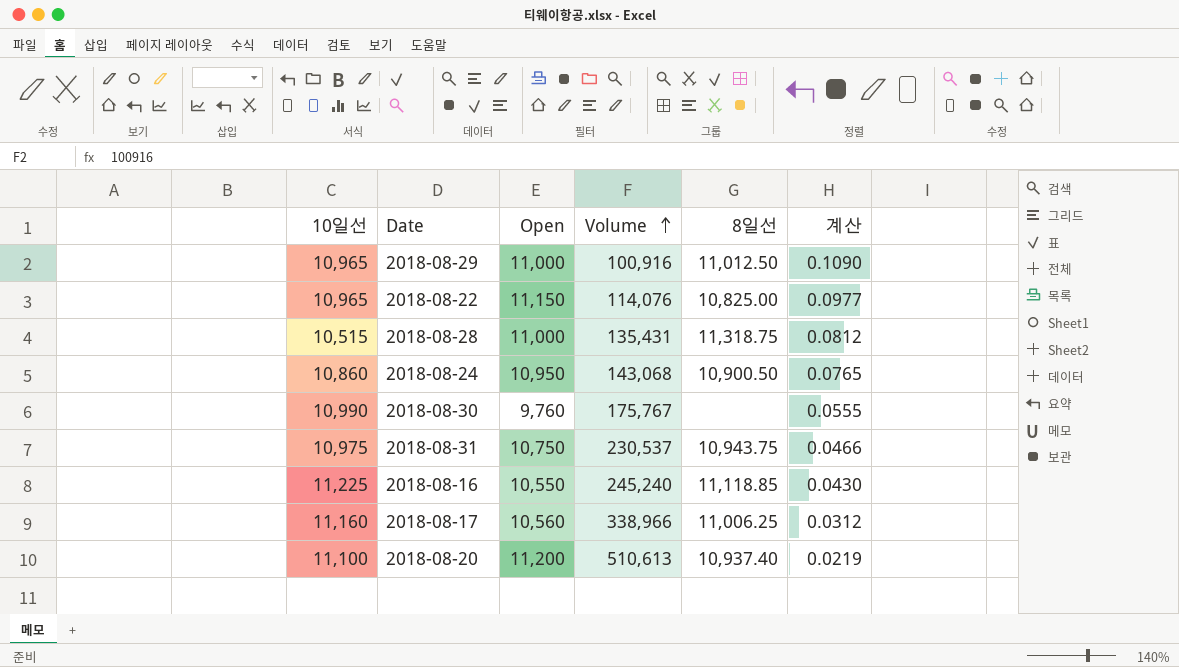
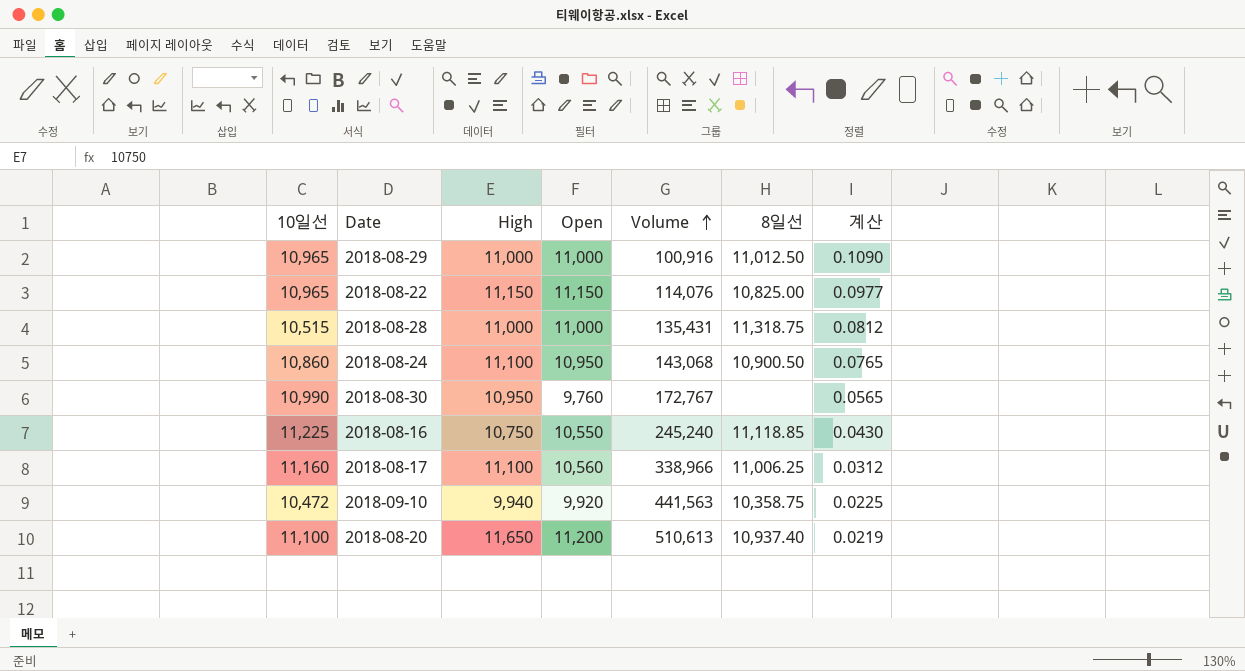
column High | position: none -> 3
row 2018-08-31: 10,975 | 10,750 | 230,537 | 10,943.75 | 0.0466 -> none
2018-08-30 | Volume: 175,767 -> 172,767
2018-08-30 | 계산: 0.0555 -> 0.0565
row 2018-09-10: none -> 10,472 | 9,940 | 9,920 | 441,563 | 10,358.75 | 0.0225

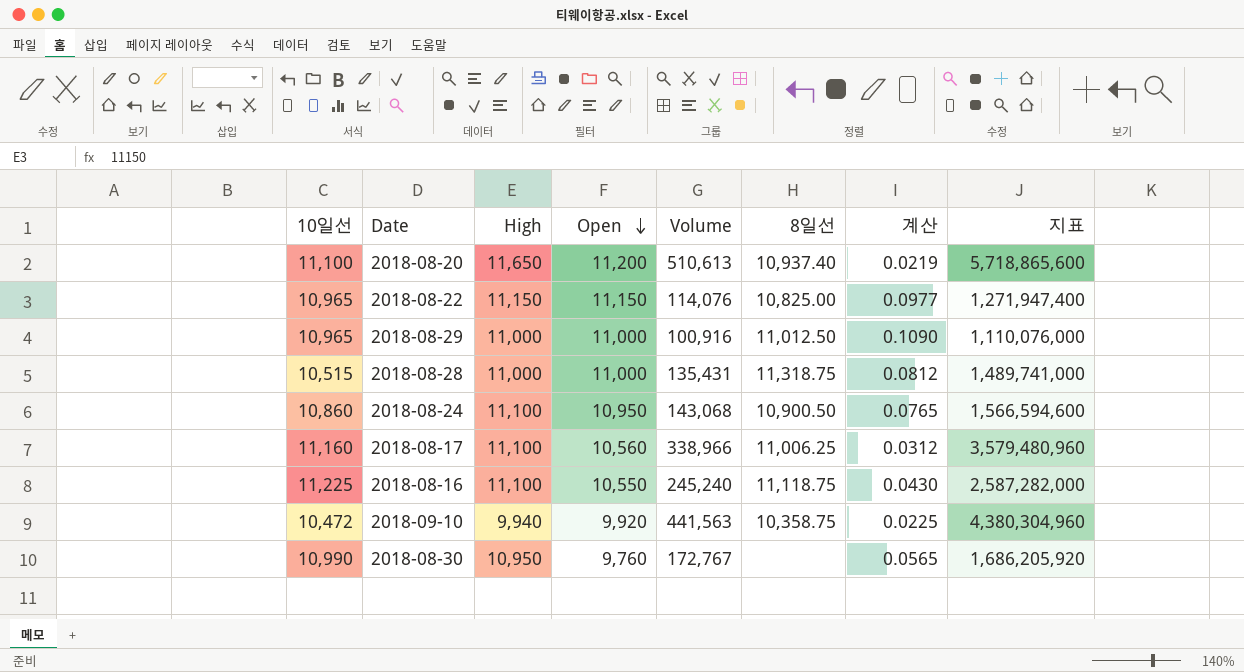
row order: Volume ascending -> Open descending
column 지표 | formula: none -> [Open] * [Volume]
2018-08-16 | High: 10,750 -> 11,100
2018-08-16 | 8일선: 11,118.85 -> 11,118.75

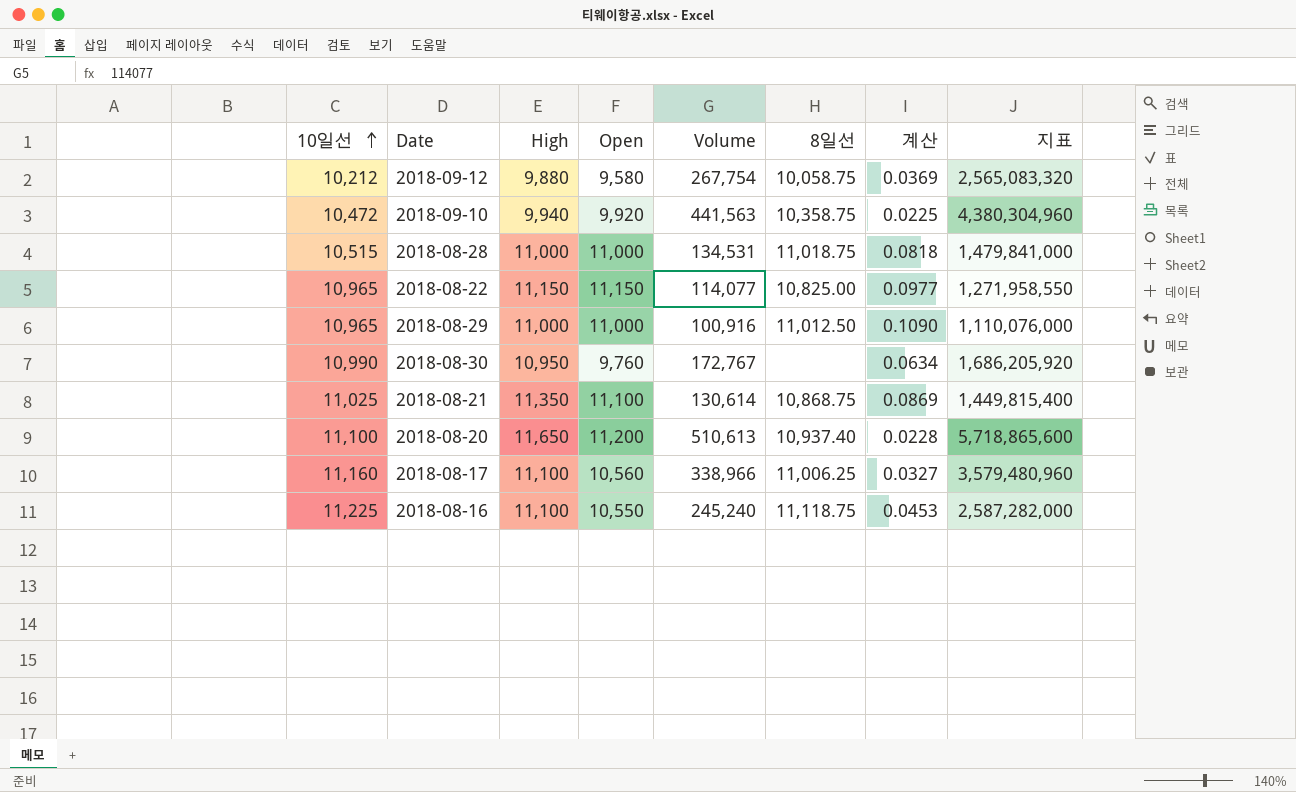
row order: Open descending -> 10일선 ascending
column 계산 | formula: [Open] / [Volume] -> [High] / [Volume]
row 2018-08-24: 10,860 | 11,100 | 10,950 | 143,068 | 10,900.50 | 0.0765 | 1,566,594,600 -> none
row 2018-09-12: none -> 10,212 | 9,880 | 9,580 | 267,754 | 10,058.75 | 0.0369 | 2,565,083,320
2018-08-28 | Volume: 135,431 -> 134,531
2018-08-28 | 8일선: 11,318.75 -> 11,018.75
2018-08-28 | 지표: 1,489,741,000 -> 1,479,841,000
2018-08-22 | Volume: 114,076 -> 114,077
2018-08-22 | 지표: 1,271,947,400 -> 1,271,958,550
row 2018-08-21: none -> 11,025 | 11,350 | 11,100 | 130,614 | 10,868.75 | 0.0869 | 1,449,815,400

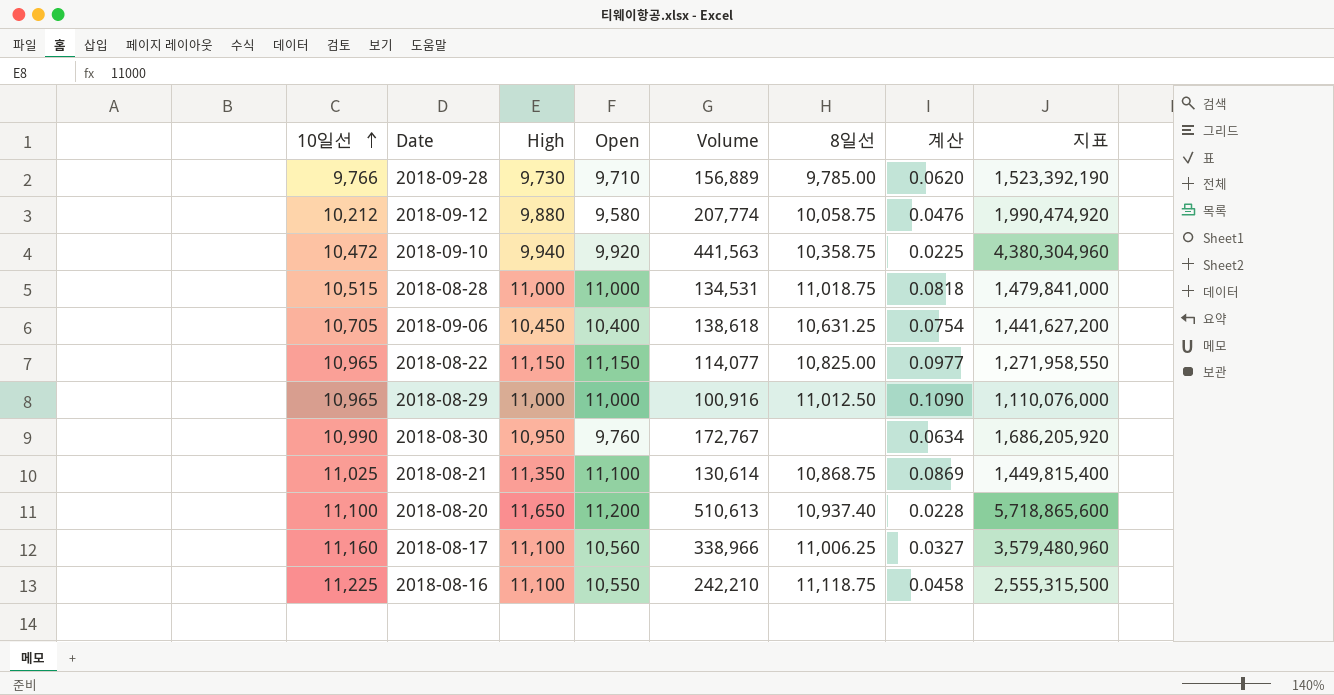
row 2018-09-28: none -> 9,766 | 9,730 | 9,710 | 156,889 | 9,785.00 | 0.0620 | 1,523,392,190
2018-09-12 | Volume: 267,754 -> 207,774
2018-09-12 | 계산: 0.0369 -> 0.0476
2018-09-12 | 지표: 2,565,083,320 -> 1,990,474,920
row 2018-09-06: none -> 10,705 | 10,450 | 10,400 | 138,618 | 10,631.25 | 0.0754 | 1,441,627,200
2018-08-16 | Volume: 245,240 -> 242,210
2018-08-16 | 계산: 0.0453 -> 0.0458
2018-08-16 | 지표: 2,587,282,000 -> 2,555,315,500

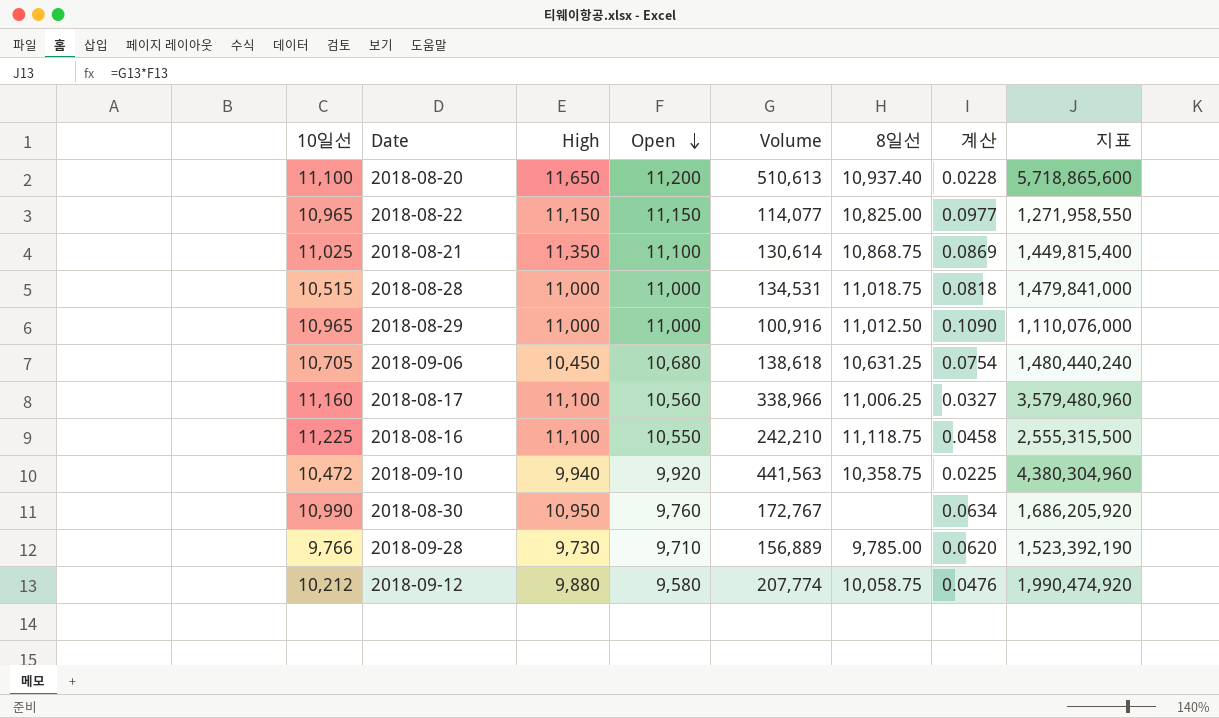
row order: 10일선 ascending -> Open descending
2018-09-06 | Open: 10,400 -> 10,680
2018-09-06 | 지표: 1,441,627,200 -> 1,480,440,240

